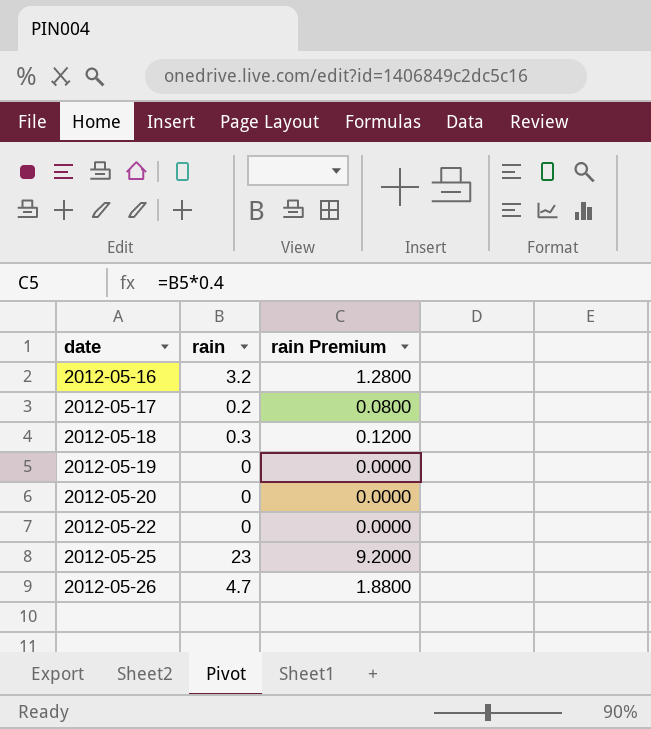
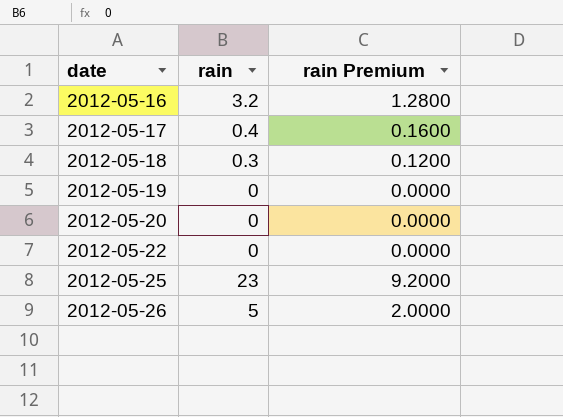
2012-05-17 | rain: 0.2 -> 0.4
2012-05-17 | rain Premium: 0.0800 -> 0.1600
2012-05-26 | rain: 4.7 -> 5
2012-05-26 | rain Premium: 1.8800 -> 2.0000

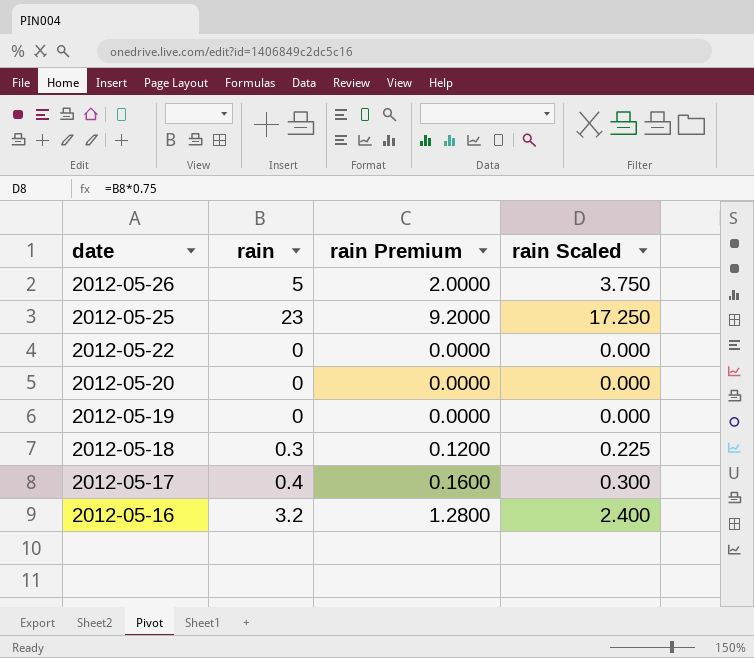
row order: date ascending -> date descending
column rain Scaled | formula: none -> [rain] * 0.75

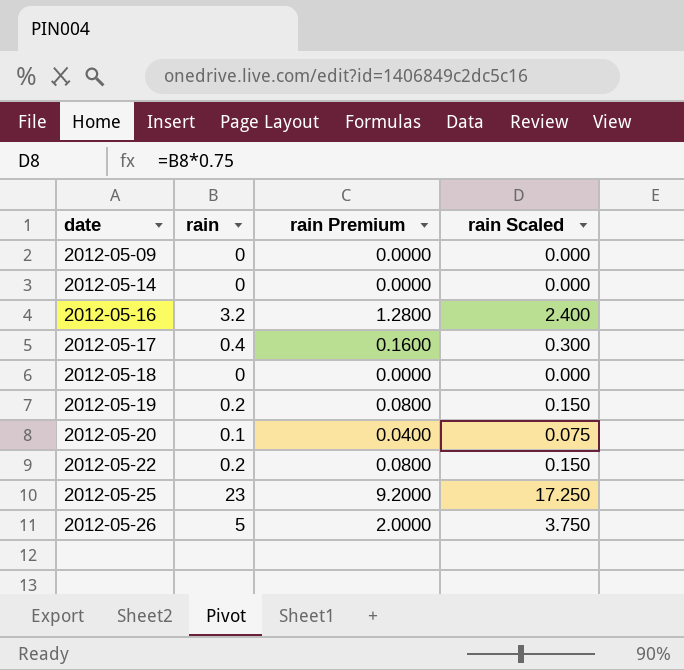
row order: date descending -> date ascending
row 2012-05-09: none -> 0 | 0.0000 | 0.000
row 2012-05-14: none -> 0 | 0.0000 | 0.000
2012-05-18 | rain: 0.3 -> 0
2012-05-18 | rain Premium: 0.1200 -> 0.0000
2012-05-18 | rain Scaled: 0.225 -> 0.000
2012-05-19 | rain: 0 -> 0.2
2012-05-19 | rain Premium: 0.0000 -> 0.0800
2012-05-19 | rain Scaled: 0.000 -> 0.150
2012-05-20 | rain: 0 -> 0.1
2012-05-20 | rain Premium: 0.0000 -> 0.0400
2012-05-20 | rain Scaled: 0.000 -> 0.075
2012-05-22 | rain: 0 -> 0.2
2012-05-22 | rain Premium: 0.0000 -> 0.0800
2012-05-22 | rain Scaled: 0.000 -> 0.150

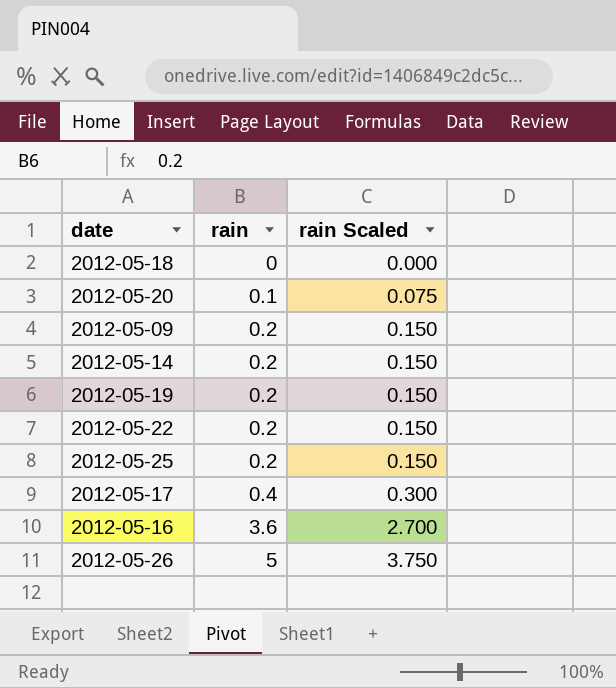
row order: date ascending -> rain ascending
column rain Premium | formula: [rain] * 0.4 -> none
2012-05-09 | rain: 0 -> 0.2
2012-05-09 | rain Scaled: 0.000 -> 0.150
2012-05-14 | rain: 0 -> 0.2
2012-05-14 | rain Scaled: 0.000 -> 0.150
2012-05-25 | rain: 23 -> 0.2
2012-05-25 | rain Scaled: 17.250 -> 0.150
2012-05-16 | rain: 3.2 -> 3.6
2012-05-16 | rain Scaled: 2.400 -> 2.700

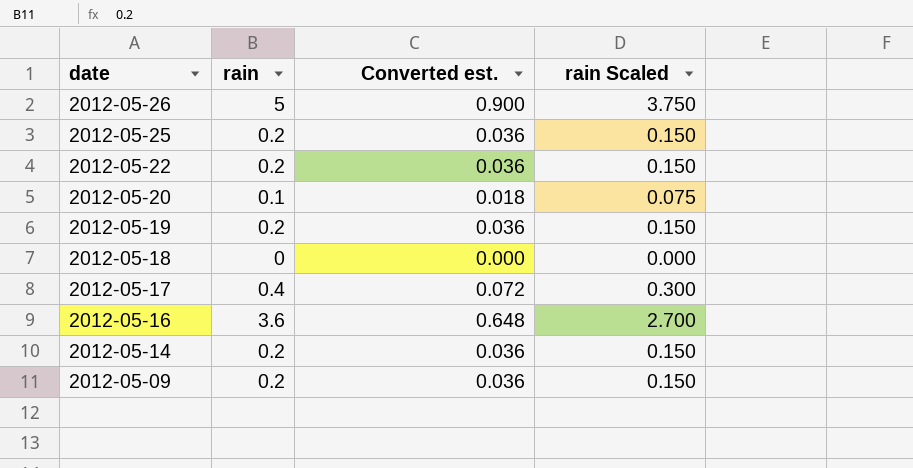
row order: rain ascending -> date descending
column Converted est. | formula: none -> [rain] * 0.18

